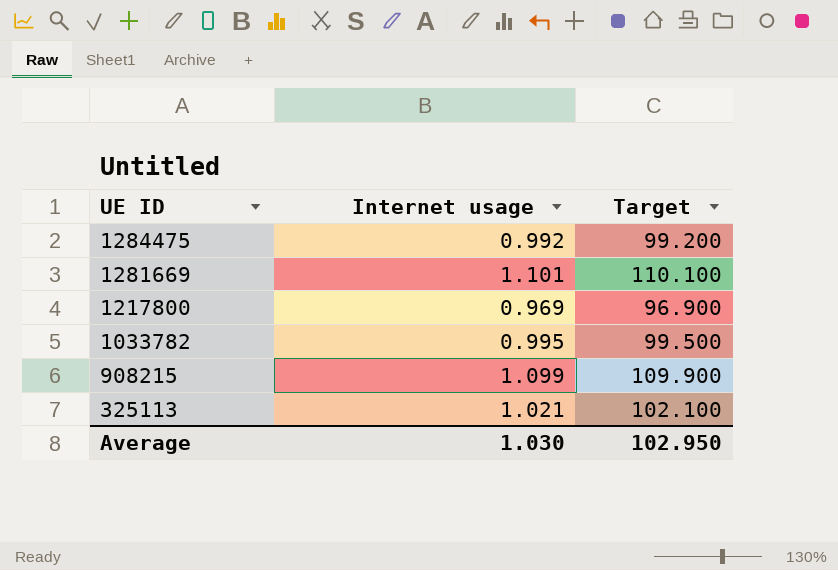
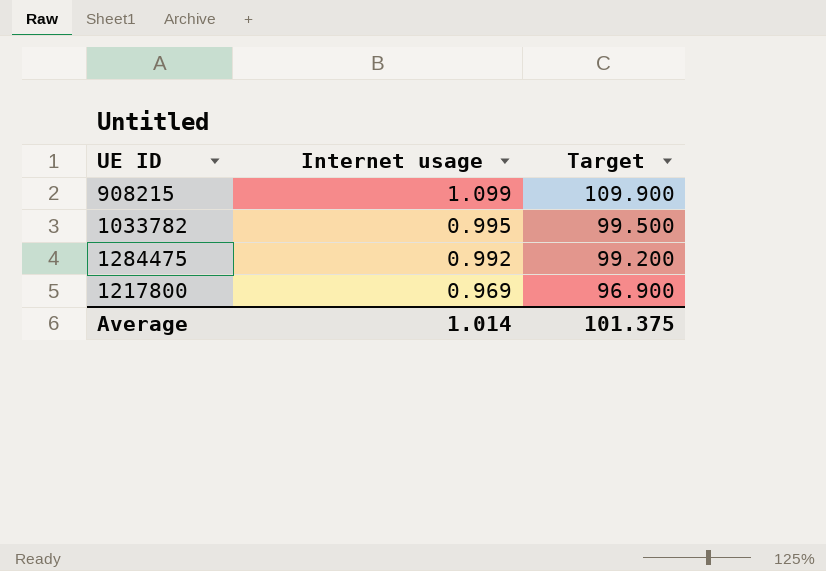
row order: UE ID descending -> Internet usage descending
row 1281669: 1.101 | 110.100 -> none
row 325113: 1.021 | 102.100 -> none
Average | Internet usage: 1.030 -> 1.014
Average | Target: 102.950 -> 101.375

